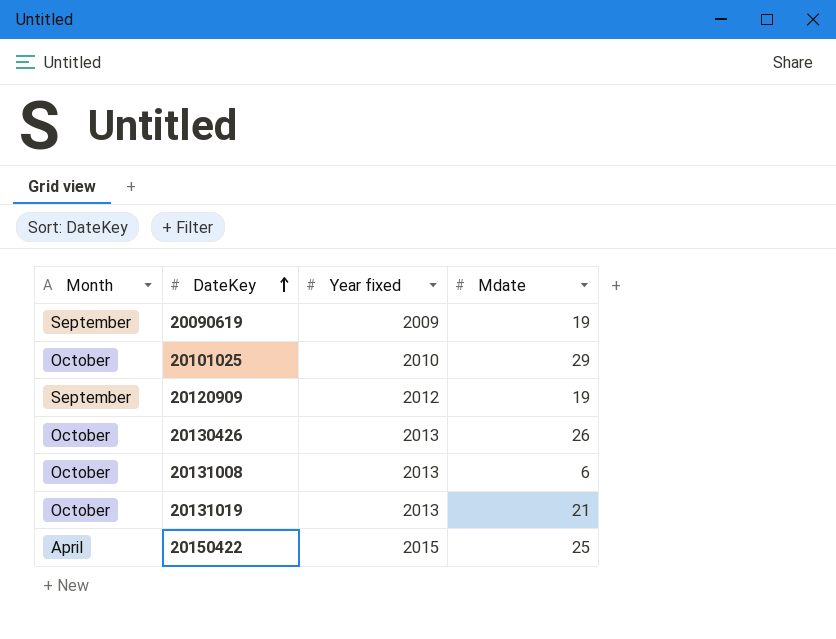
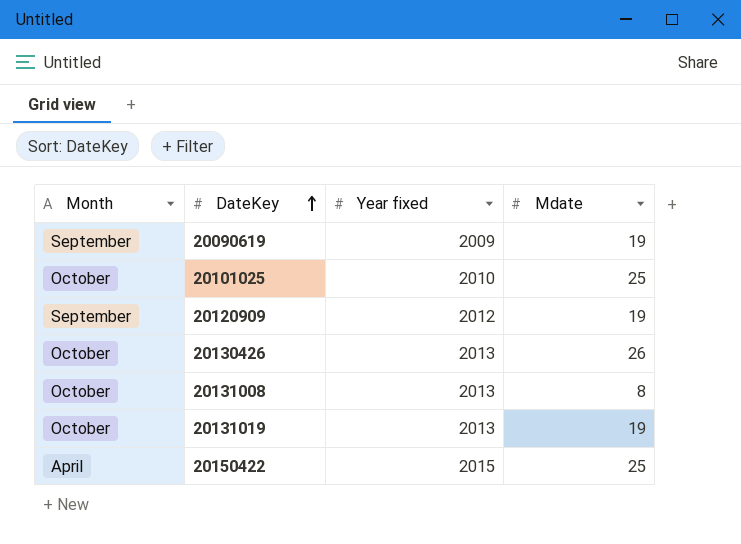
20101025 | Mdate: 29 -> 25
20131008 | Mdate: 6 -> 8
20131019 | Mdate: 21 -> 19

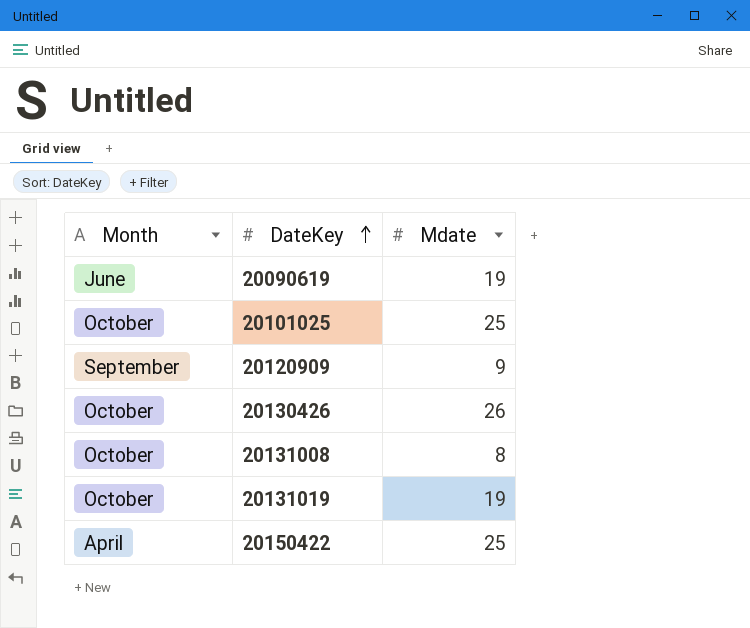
column Year fixed | position: 3 -> none
20090619 | Month: September -> June
20120909 | Mdate: 19 -> 9

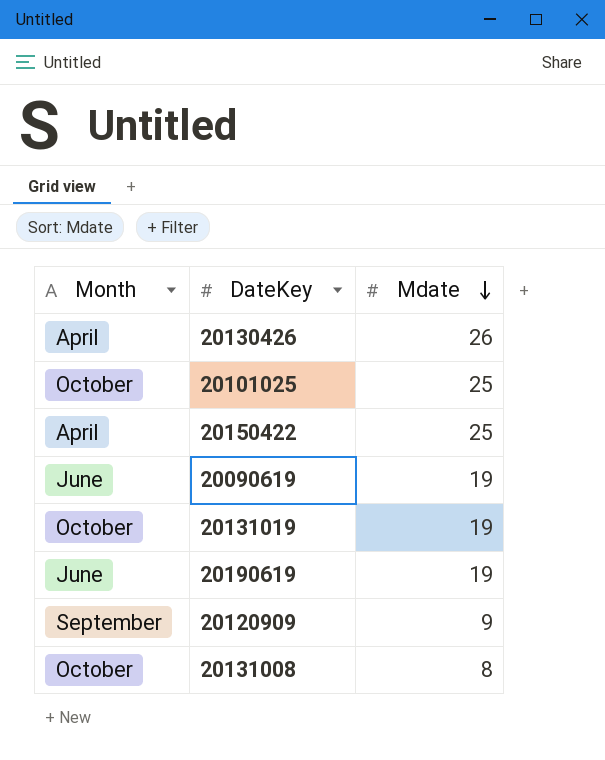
row order: DateKey ascending -> Mdate descending
20130426 | Month: October -> April
row 20190619: none -> June | 19

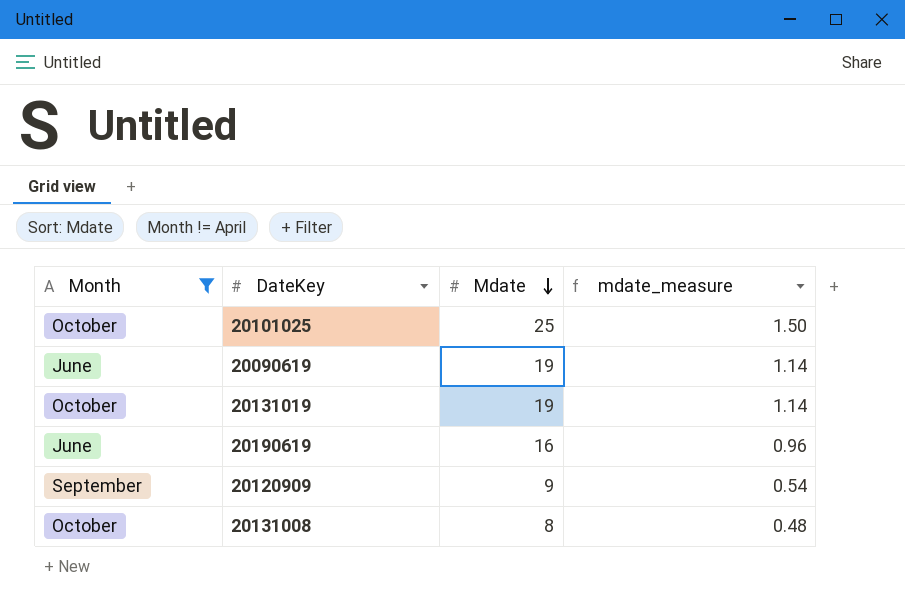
filter: none -> Month != April
column mdate_measure | formula: none -> [Mdate] * 0.06
20190619 | Mdate: 19 -> 16

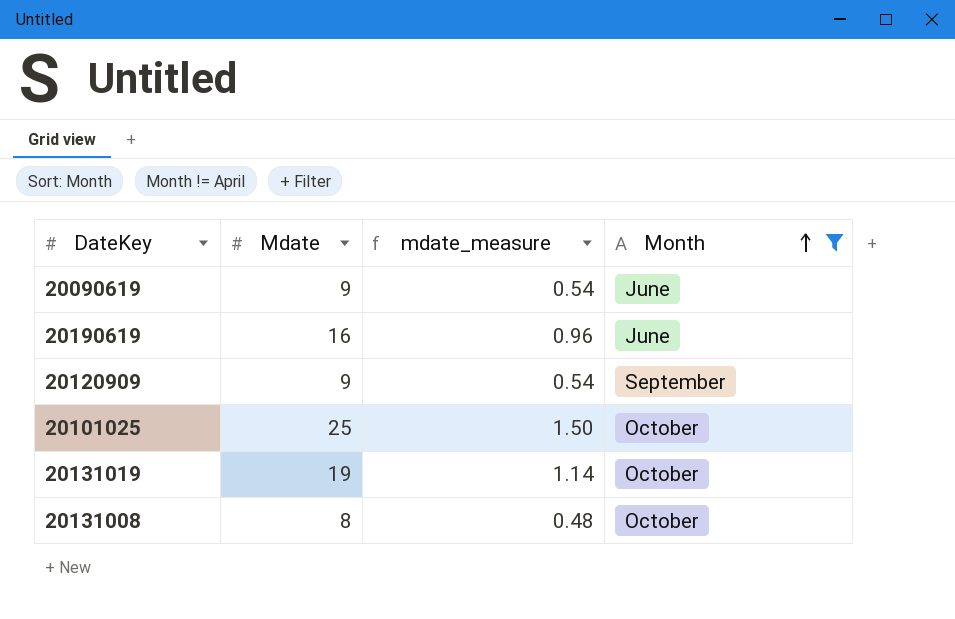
row order: Mdate descending -> Month ascending
column Month | position: 1 -> 4
20090619 | Mdate: 19 -> 9
20090619 | mdate_measure: 1.14 -> 0.54

